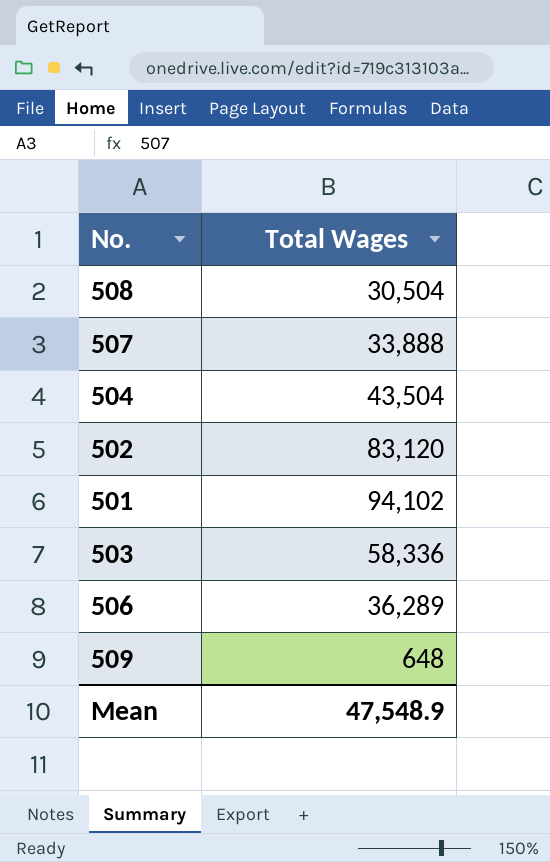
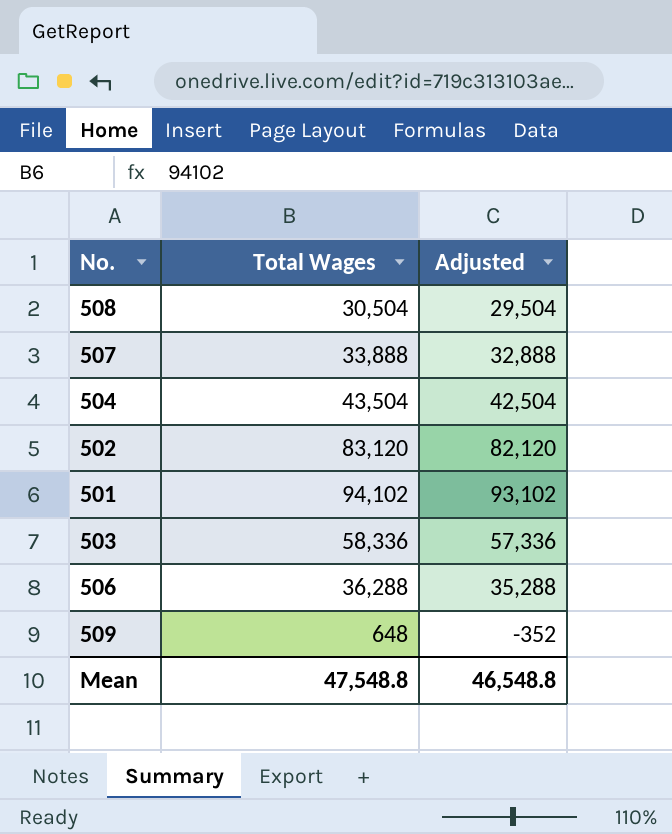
column Adjusted | formula: none -> [Total Wages] - 1000
506 | Total Wages: 36,289 -> 36,288
Mean | Total Wages: 47,548.9 -> 47,548.8

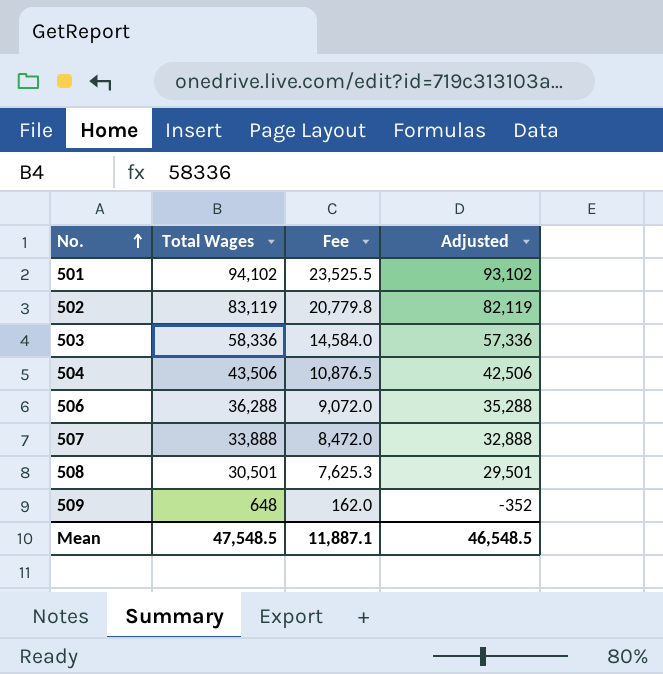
row order: none -> No. ascending
column Fee | formula: none -> [Total Wages] * 0.25
502 | Total Wages: 83,120 -> 83,119
502 | Adjusted: 82,120 -> 82,119
504 | Total Wages: 43,504 -> 43,506
504 | Adjusted: 42,504 -> 42,506
508 | Total Wages: 30,504 -> 30,501
508 | Adjusted: 29,504 -> 29,501
Mean | Total Wages: 47,548.8 -> 47,548.5
Mean | Adjusted: 46,548.8 -> 46,548.5

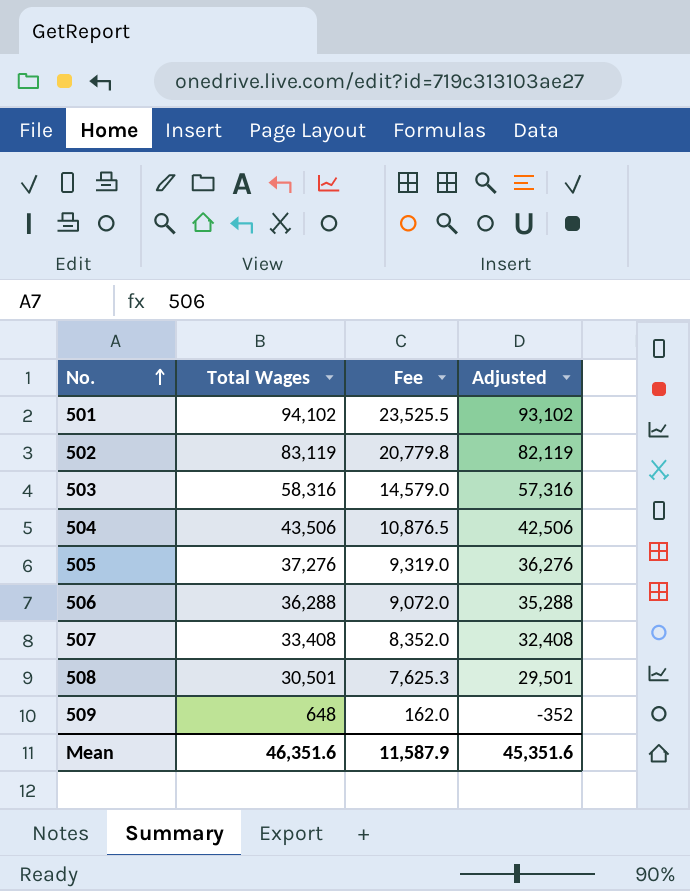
503 | Total Wages: 58,336 -> 58,316
503 | Fee: 14,584.0 -> 14,579.0
503 | Adjusted: 57,336 -> 57,316
row 505: none -> 37,276 | 9,319.0 | 36,276
507 | Total Wages: 33,888 -> 33,408
507 | Fee: 8,472.0 -> 8,352.0
507 | Adjusted: 32,888 -> 32,408
Mean | Total Wages: 47,548.5 -> 46,351.6
Mean | Fee: 11,887.1 -> 11,587.9
Mean | Adjusted: 46,548.5 -> 45,351.6

